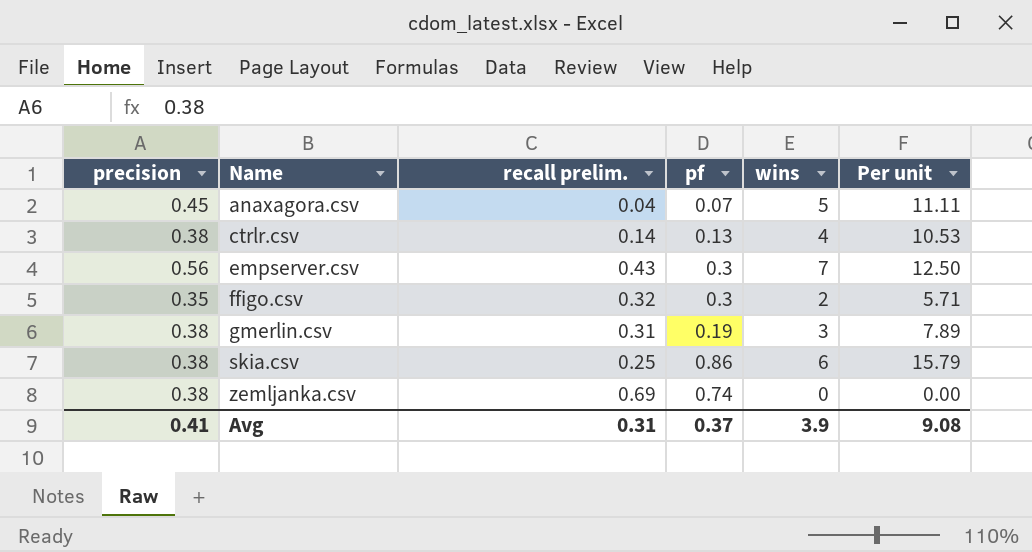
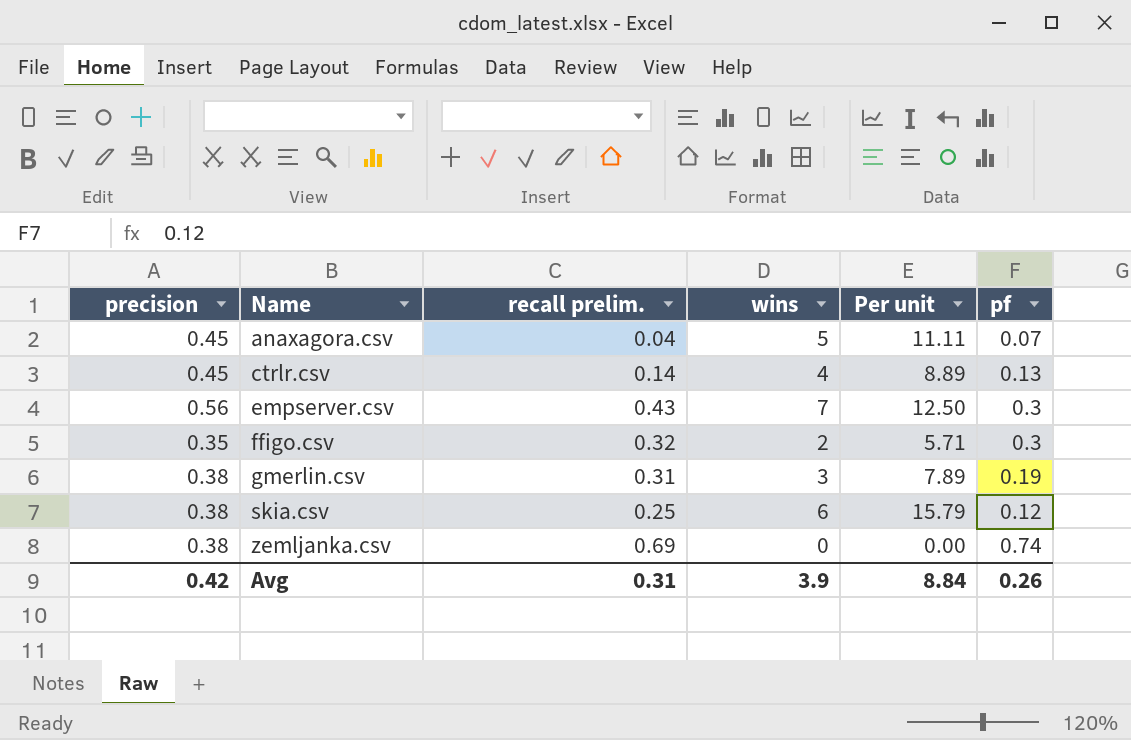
column pf | position: 4 -> 6
ctrlr.csv | precision: 0.38 -> 0.45
ctrlr.csv | Per unit: 10.53 -> 8.89
skia.csv | pf: 0.86 -> 0.12
Avg | precision: 0.41 -> 0.42
Avg | Per unit: 9.08 -> 8.84
Avg | pf: 0.37 -> 0.26

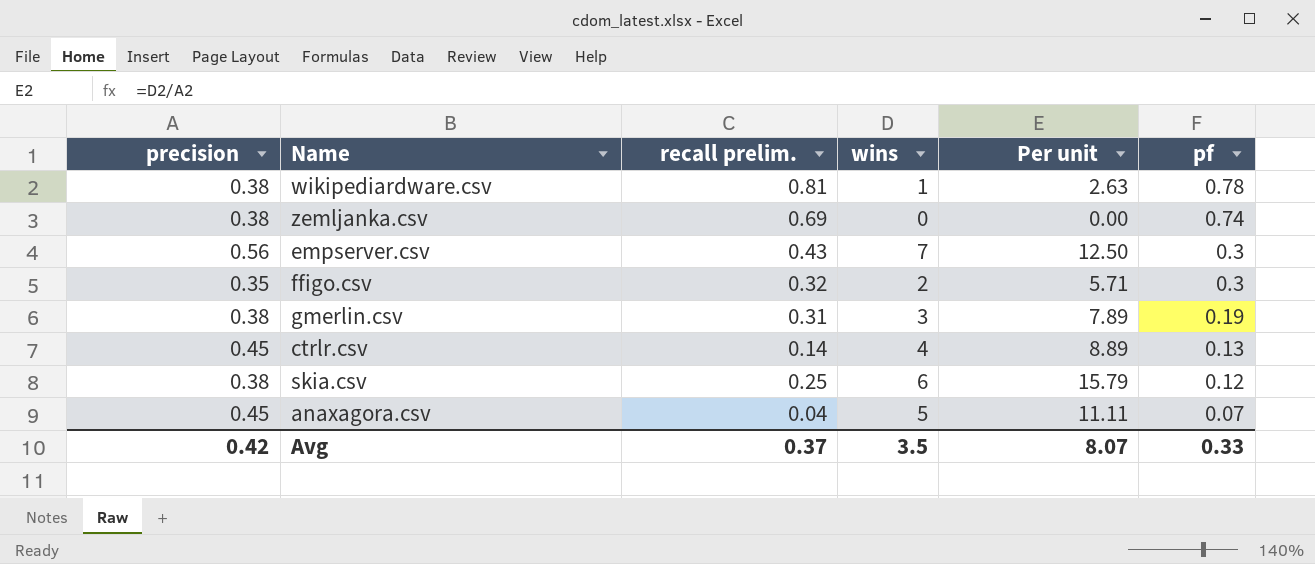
row order: Name ascending -> pf descending
row wikipediardware.csv: none -> 0.38 | 0.81 | 1 | 2.63 | 0.78
Avg | recall prelim.: 0.31 -> 0.37
Avg | wins: 3.9 -> 3.5
Avg | Per unit: 8.84 -> 8.07
Avg | pf: 0.26 -> 0.33

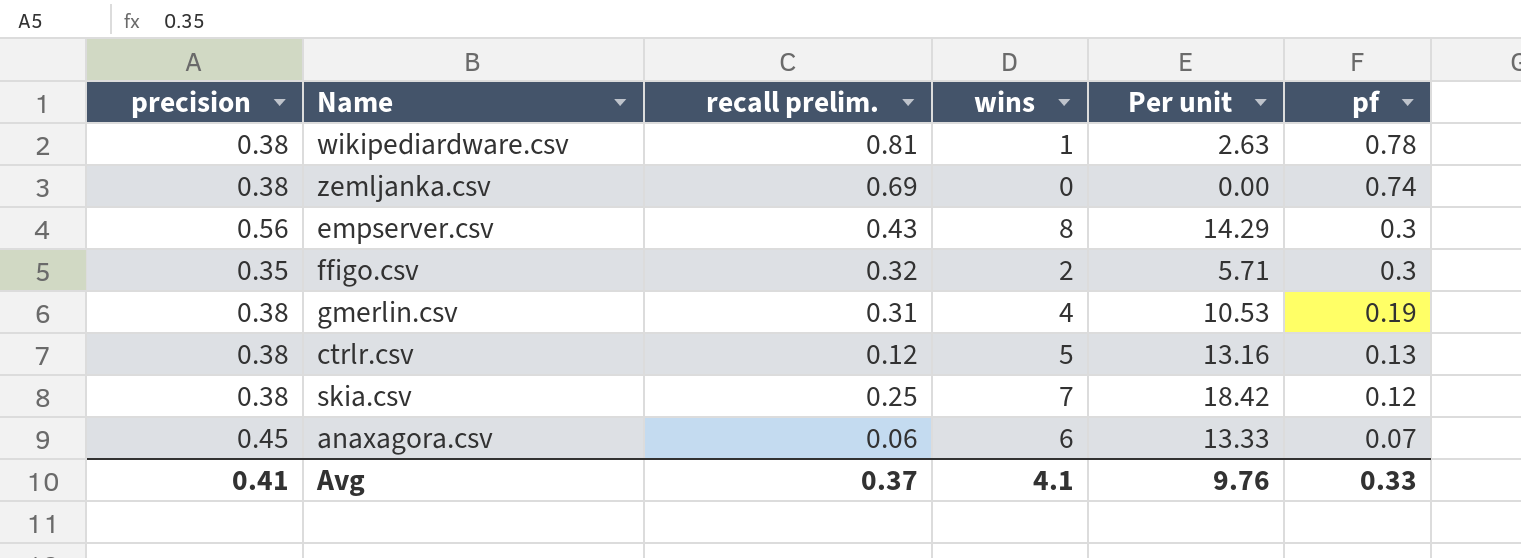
empserver.csv | wins: 7 -> 8
empserver.csv | Per unit: 12.50 -> 14.29
gmerlin.csv | wins: 3 -> 4
gmerlin.csv | Per unit: 7.89 -> 10.53
ctrlr.csv | precision: 0.45 -> 0.38
ctrlr.csv | recall prelim.: 0.14 -> 0.12
ctrlr.csv | wins: 4 -> 5
ctrlr.csv | Per unit: 8.89 -> 13.16
skia.csv | wins: 6 -> 7
skia.csv | Per unit: 15.79 -> 18.42
anaxagora.csv | recall prelim.: 0.04 -> 0.06
anaxagora.csv | wins: 5 -> 6
anaxagora.csv | Per unit: 11.11 -> 13.33
Avg | precision: 0.42 -> 0.41
Avg | wins: 3.5 -> 4.1
Avg | Per unit: 8.07 -> 9.76

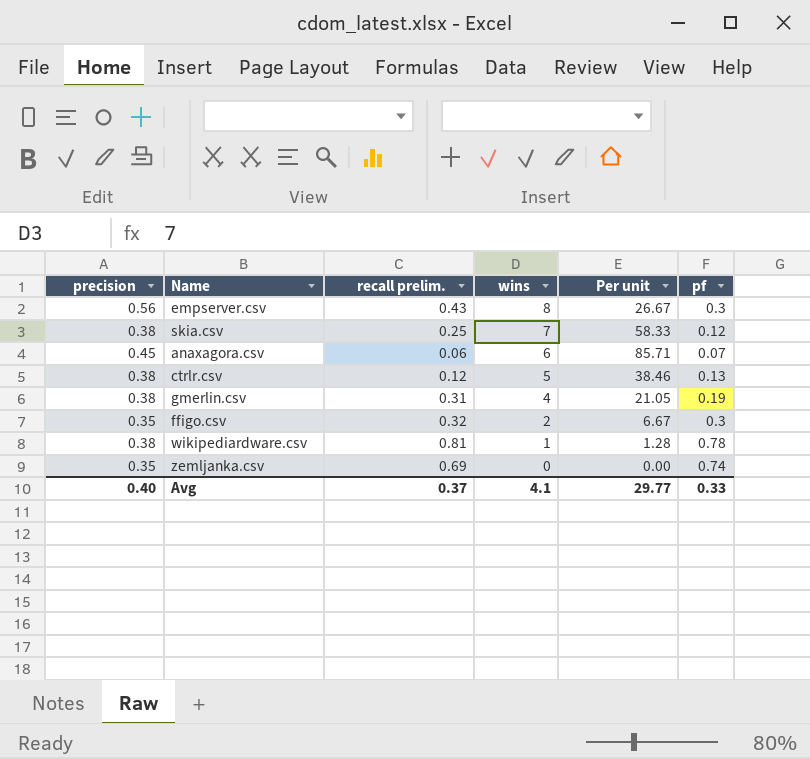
row order: pf descending -> wins descending
column Per unit | formula: [wins] / [precision] -> [wins] / [pf]
zemljanka.csv | precision: 0.38 -> 0.35
Avg | precision: 0.41 -> 0.40
Avg | Per unit: 9.76 -> 29.77

